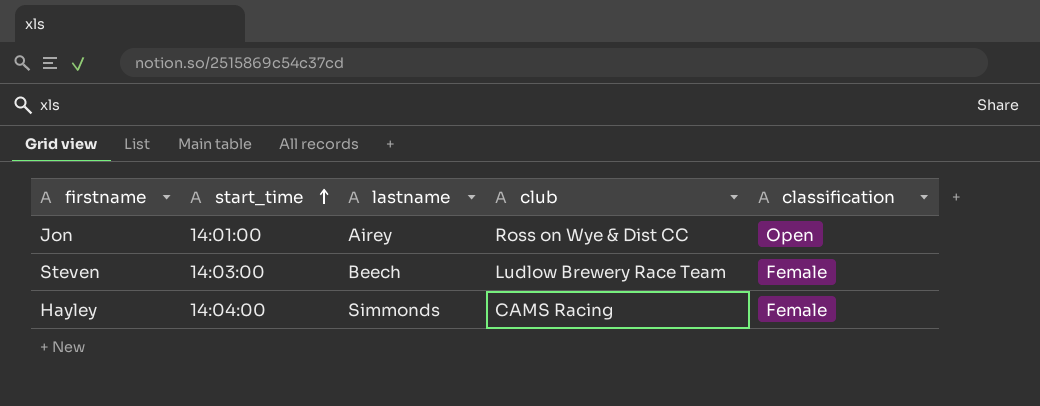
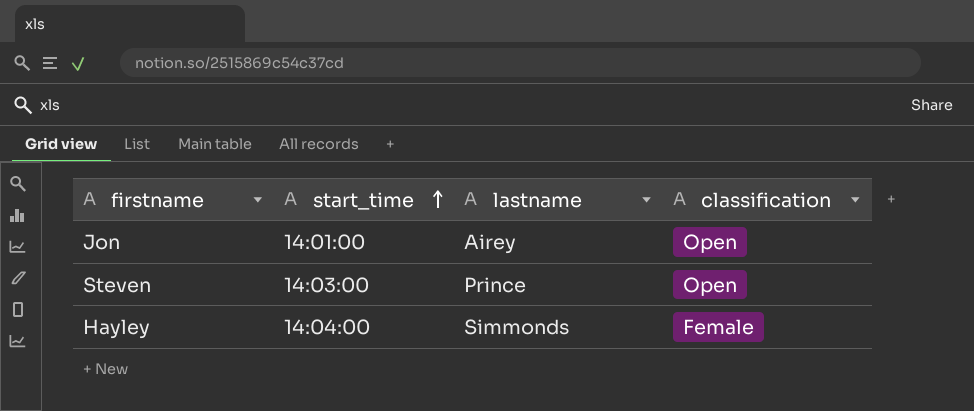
column club | position: 4 -> none
Steven | lastname: Beech -> Prince
Steven | classification: Female -> Open

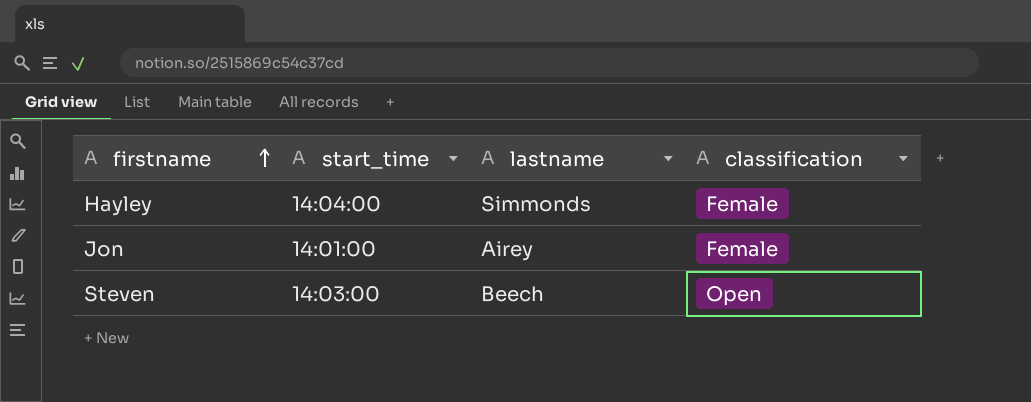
row order: start_time ascending -> firstname ascending
Jon | classification: Open -> Female
Steven | lastname: Prince -> Beech

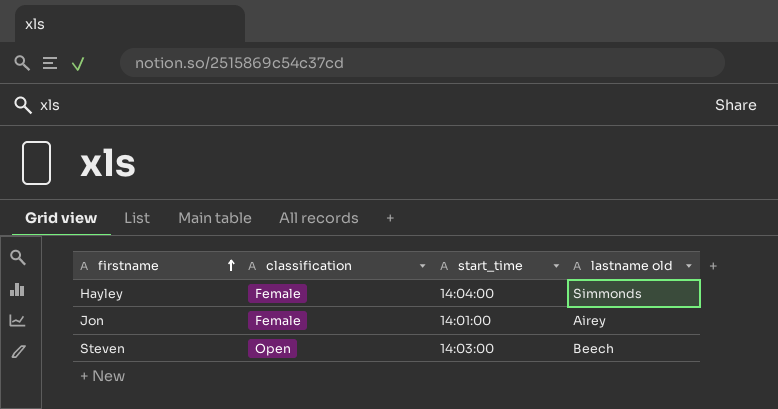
column classification | position: 4 -> 2
column name: lastname -> lastname old

